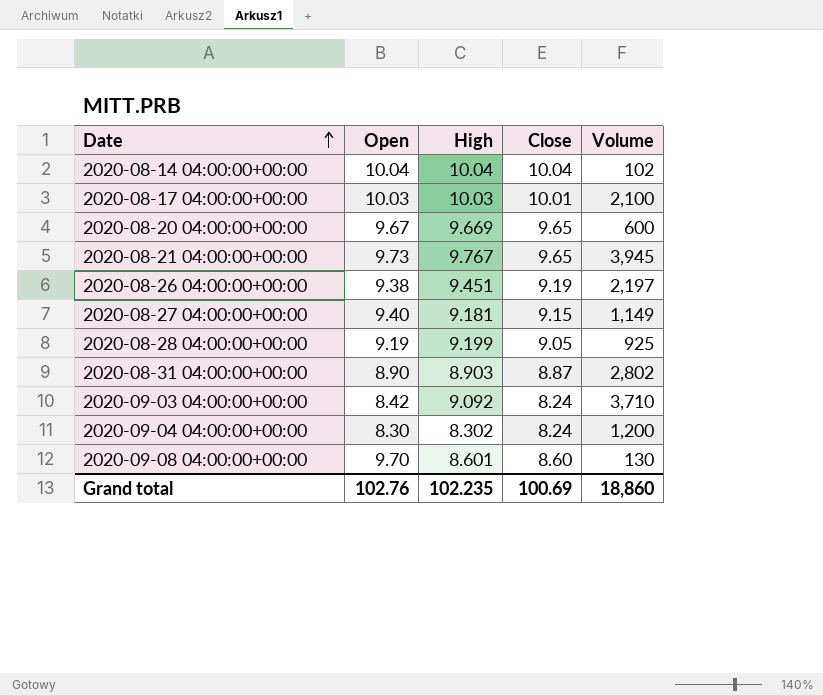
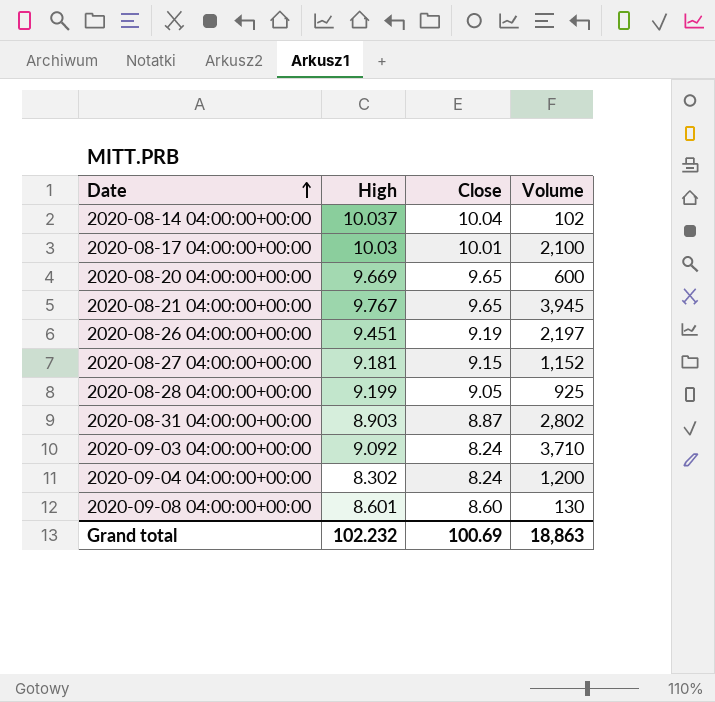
column Open | position: 2 -> none
2020-08-14 04:00:00+00:00 | High: 10.04 -> 10.037
2020-08-27 04:00:00+00:00 | Volume: 1,149 -> 1,152
Grand total | High: 102.235 -> 102.232
Grand total | Volume: 18,860 -> 18,863

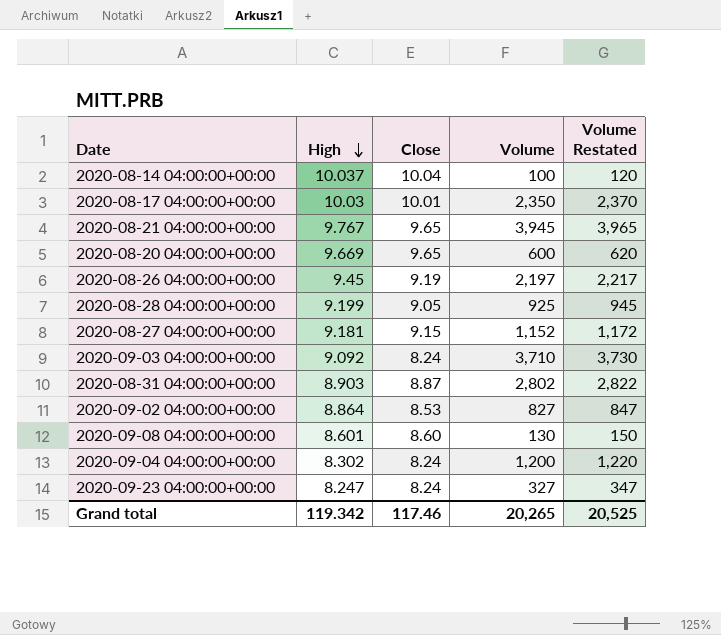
row order: Date ascending -> High descending
column Volume Restated | formula: none -> [Volume] + 20
2020-08-14 04:00:00+00:00 | Volume: 102 -> 100
2020-08-17 04:00:00+00:00 | Volume: 2,100 -> 2,350
2020-08-26 04:00:00+00:00 | High: 9.451 -> 9.45
row 2020-09-02 04:00:00+00:00: none -> 8.864 | 8.53 | 827 | 847
row 2020-09-23 04:00:00+00:00: none -> 8.247 | 8.24 | 327 | 347
Grand total | High: 102.232 -> 119.342
Grand total | Close: 100.69 -> 117.46
Grand total | Volume: 18,863 -> 20,265

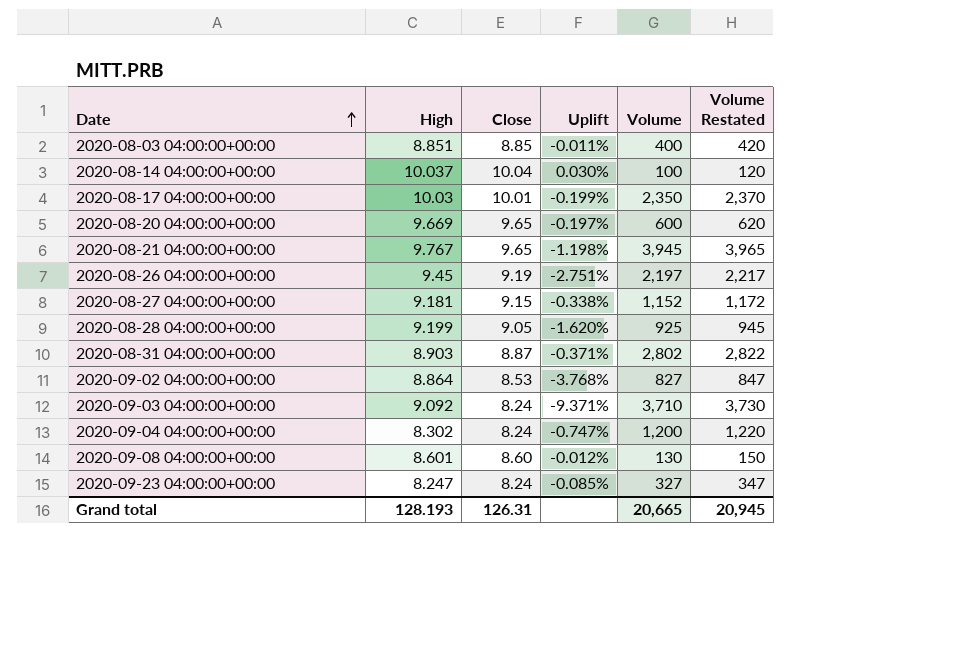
row order: High descending -> Date ascending
column Uplift | formula: none -> ([Close] - [High]) / [High]
row 2020-08-03 04:00:00+00:00: none -> 8.851 | 8.85 | -0.011% | 400 | 420
Grand total | High: 119.342 -> 128.193
Grand total | Close: 117.46 -> 126.31
Grand total | Volume: 20,265 -> 20,665
Grand total | Volume Restated: 20,525 -> 20,945

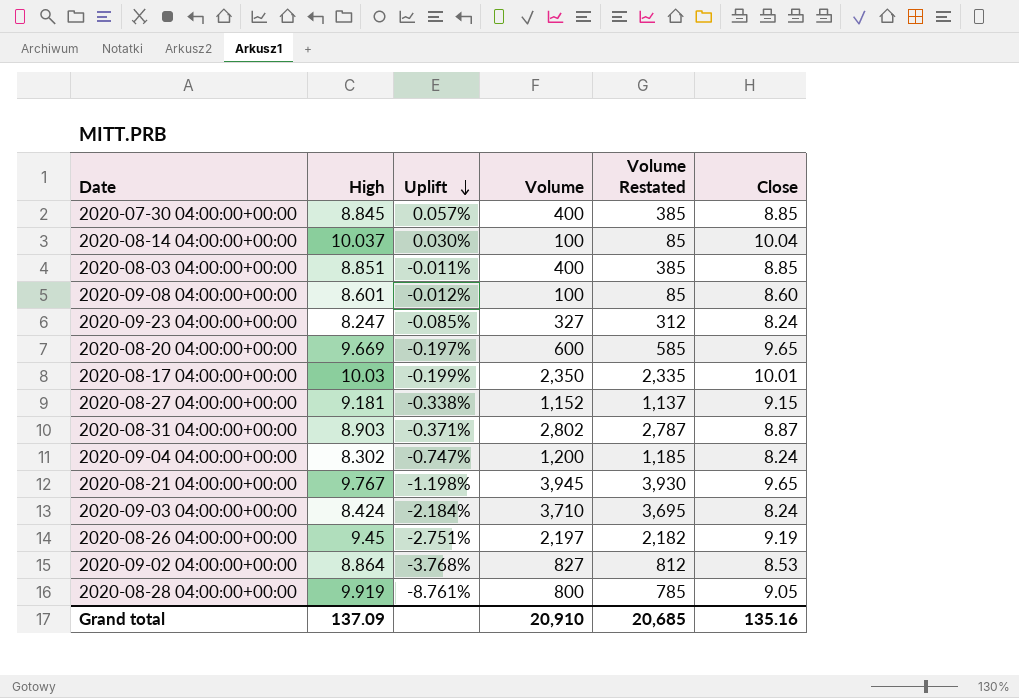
row order: Date ascending -> Uplift descending
column Volume Restated | formula: [Volume] + 20 -> [Volume] - 15
column Close | position: 3 -> 6
row 2020-07-30 04:00:00+00:00: none -> 8.845 | 0.057% | 400 | 385 | 8.85
2020-09-08 04:00:00+00:00 | Volume: 130 -> 100
2020-09-03 04:00:00+00:00 | High: 9.092 -> 8.424
2020-09-03 04:00:00+00:00 | Uplift: -9.371% -> -2.184%
2020-08-28 04:00:00+00:00 | High: 9.199 -> 9.919
2020-08-28 04:00:00+00:00 | Uplift: -1.620% -> -8.761%
2020-08-28 04:00:00+00:00 | Volume: 925 -> 800
Grand total | High: 128.193 -> 137.09
Grand total | Volume: 20,665 -> 20,910
Grand total | Volume Restated: 20,945 -> 20,685
Grand total | Close: 126.31 -> 135.16

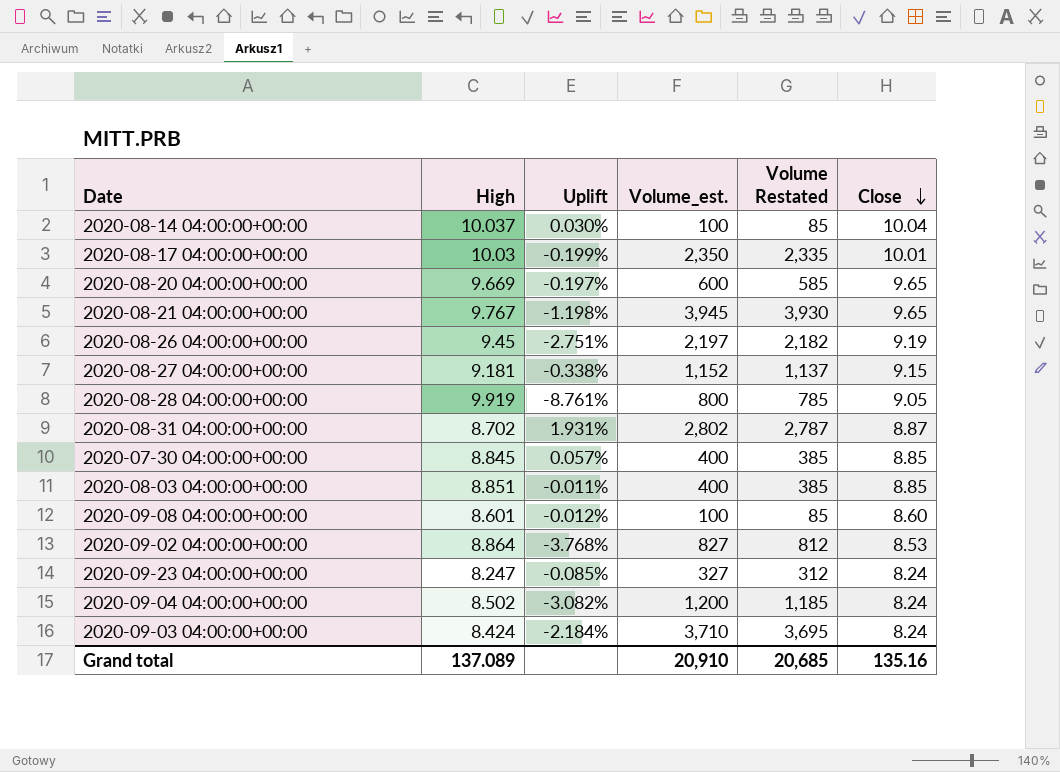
row order: Uplift descending -> Close descending
column name: Volume -> Volume_est.
2020-08-31 04:00:00+00:00 | High: 8.903 -> 8.702
2020-08-31 04:00:00+00:00 | Uplift: -0.371% -> 1.931%
2020-09-04 04:00:00+00:00 | High: 8.302 -> 8.502
2020-09-04 04:00:00+00:00 | Uplift: -0.747% -> -3.082%
Grand total | High: 137.09 -> 137.089

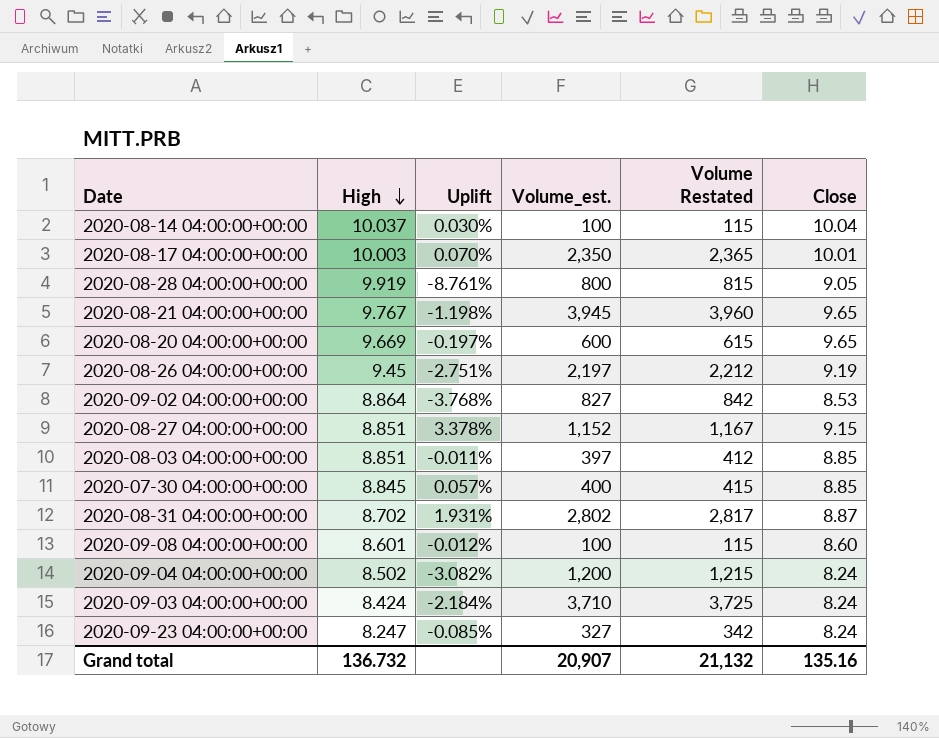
row order: Close descending -> High descending
column Volume Restated | formula: [Volume_est.] - 15 -> [Volume_est.] + 15
2020-08-17 04:00:00+00:00 | High: 10.03 -> 10.003
2020-08-17 04:00:00+00:00 | Uplift: -0.199% -> 0.070%
2020-08-27 04:00:00+00:00 | High: 9.181 -> 8.851
2020-08-27 04:00:00+00:00 | Uplift: -0.338% -> 3.378%
2020-08-03 04:00:00+00:00 | Volume_est.: 400 -> 397
Grand total | High: 137.089 -> 136.732
Grand total | Volume_est.: 20,910 -> 20,907
Grand total | Volume Restated: 20,685 -> 21,132

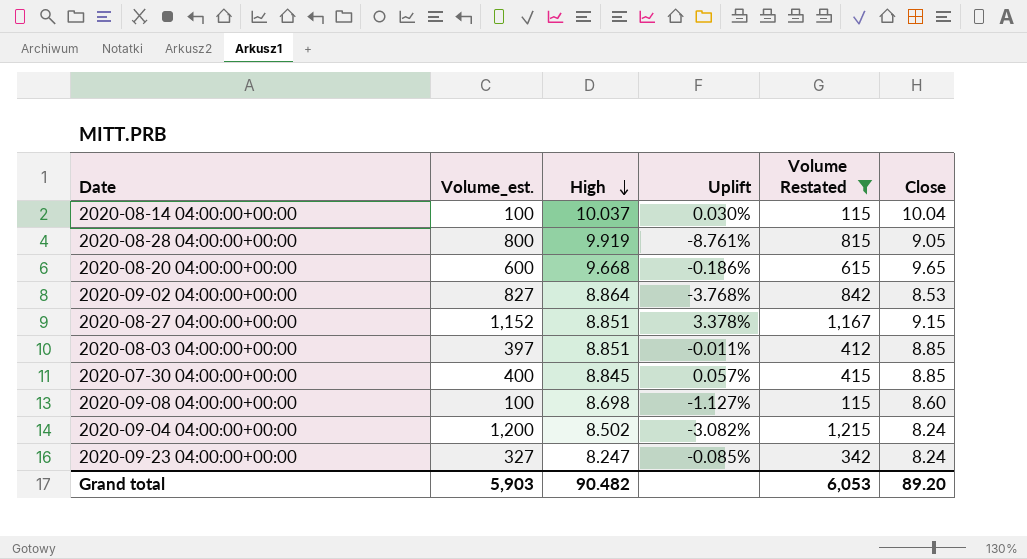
filter: none -> Volume Restated <= 1,215
column Volume_est. | position: 4 -> 2
2020-08-20 04:00:00+00:00 | High: 9.669 -> 9.668
2020-08-20 04:00:00+00:00 | Uplift: -0.197% -> -0.186%
2020-09-08 04:00:00+00:00 | High: 8.601 -> 8.698
2020-09-08 04:00:00+00:00 | Uplift: -0.012% -> -1.127%
Grand total | Volume_est.: 20,907 -> 5,903
Grand total | High: 136.732 -> 90.482
Grand total | Volume Restated: 21,132 -> 6,053
Grand total | Close: 135.16 -> 89.20

